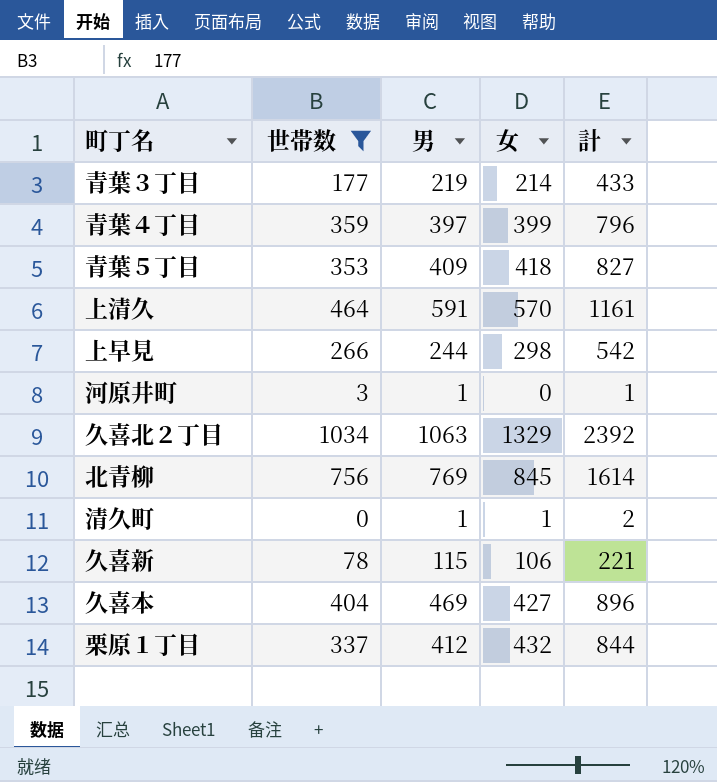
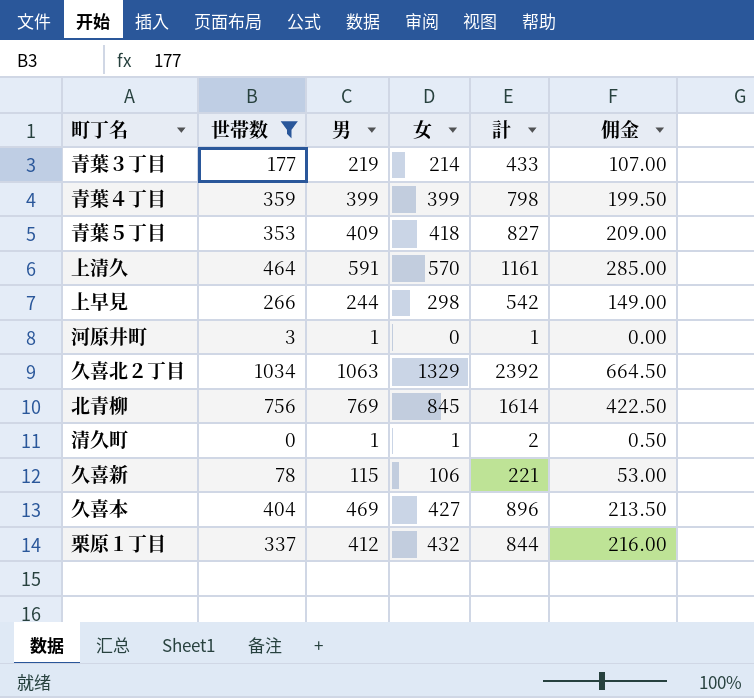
column 佣金 | formula: none -> [女] * 0.5
青葉４丁目 | 男: 397 -> 399
青葉４丁目 | 計: 796 -> 798

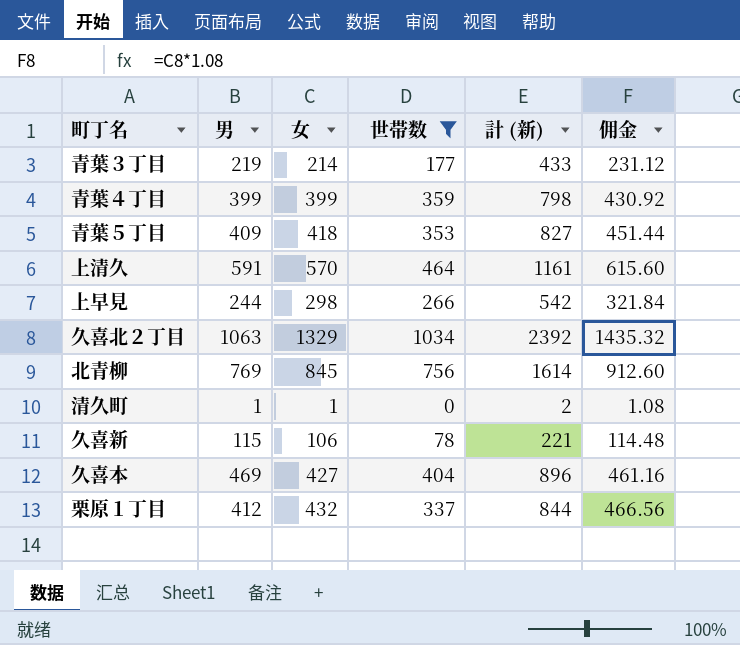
column 世帯数 | position: 2 -> 4
column name: 計 -> 計 (新)
column 佣金 | formula: [女] * 0.5 -> [女] * 1.08
row 河原井町: 3 | 1 | 0 | 1 | 0.00 -> none

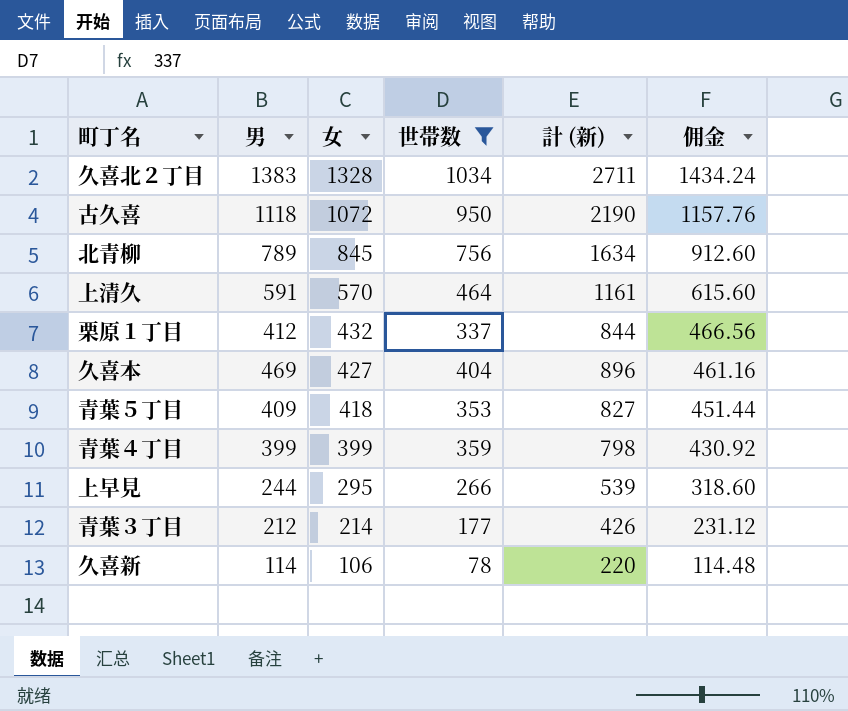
row order: none -> 女 descending
row 清久町: 1 | 1 | 0 | 2 | 1.08 -> none
久喜北２丁目 | 男: 1063 -> 1383
久喜北２丁目 | 女: 1329 -> 1328
久喜北２丁目 | 計 (新): 2392 -> 2711
久喜北２丁目 | 佣金: 1435.32 -> 1434.24
row 古久喜: none -> 1118 | 1072 | 950 | 2190 | 1157.76
北青柳 | 男: 769 -> 789
北青柳 | 計 (新): 1614 -> 1634
上早見 | 女: 298 -> 295
上早見 | 計 (新): 542 -> 539
上早見 | 佣金: 321.84 -> 318.60
青葉３丁目 | 男: 219 -> 212
青葉３丁目 | 計 (新): 433 -> 426
久喜新 | 男: 115 -> 114
久喜新 | 計 (新): 221 -> 220

